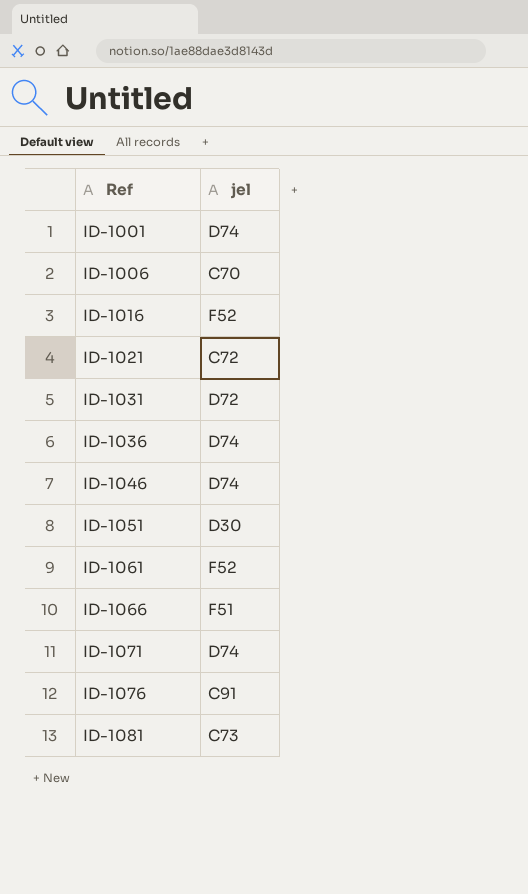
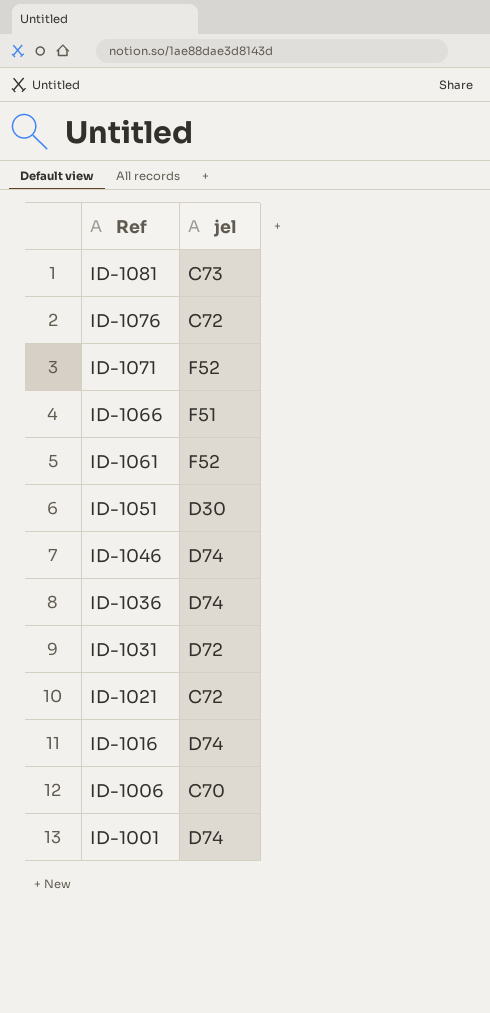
row order: Ref ascending -> Ref descending
ID-1076 | jel: C91 -> C72
ID-1071 | jel: D74 -> F52
ID-1016 | jel: F52 -> D74

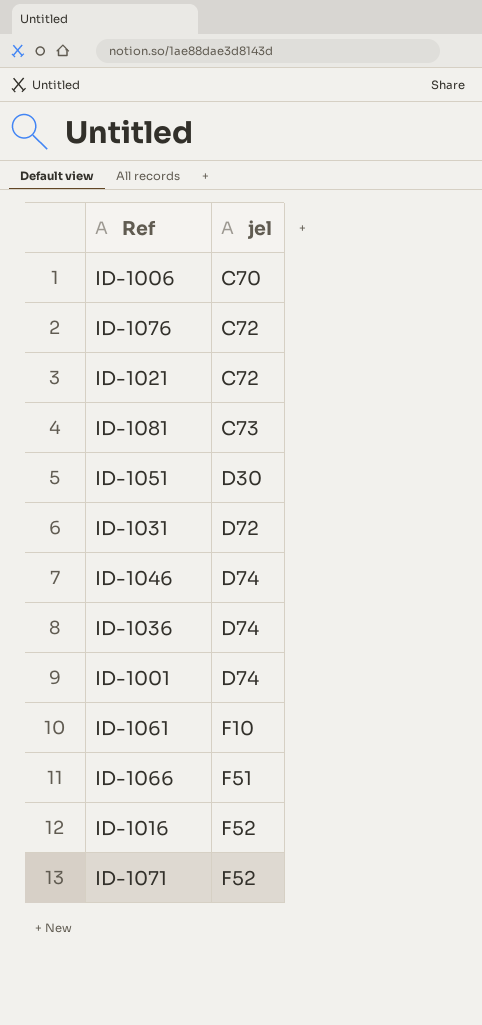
row order: Ref descending -> jel ascending
ID-1061 | jel: F52 -> F10
ID-1016 | jel: D74 -> F52

